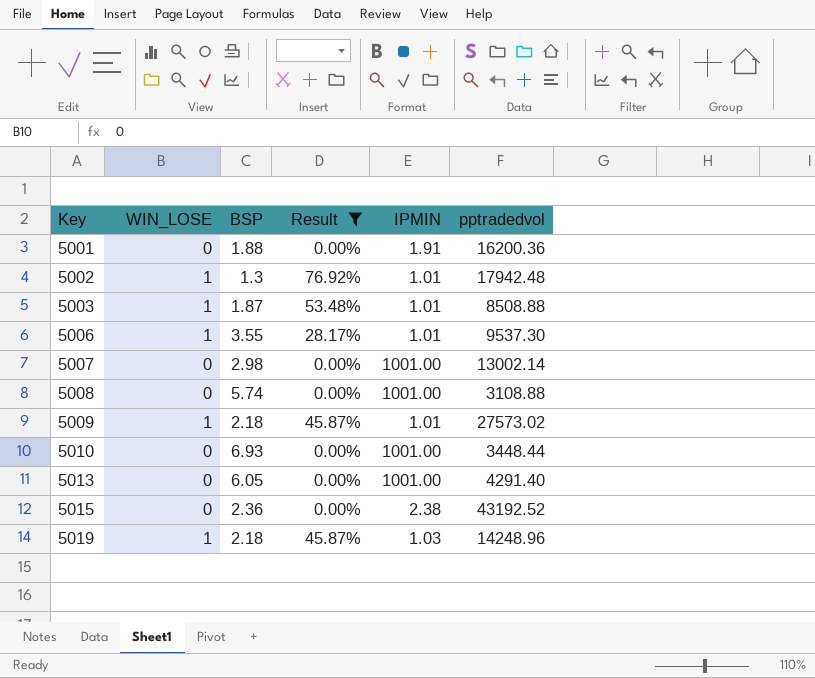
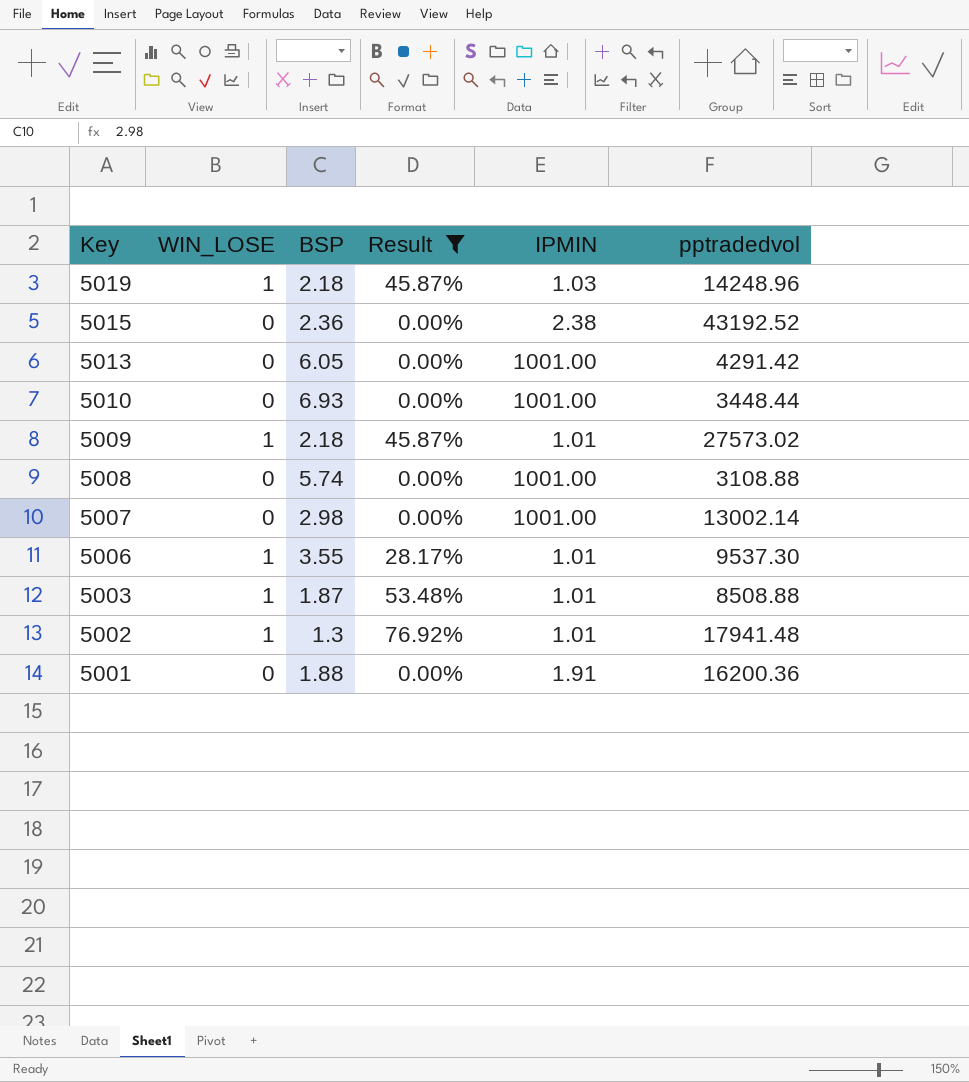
row order: Key ascending -> Key descending
5013 | pptradedvol: 4291.40 -> 4291.42
5002 | pptradedvol: 17942.48 -> 17941.48

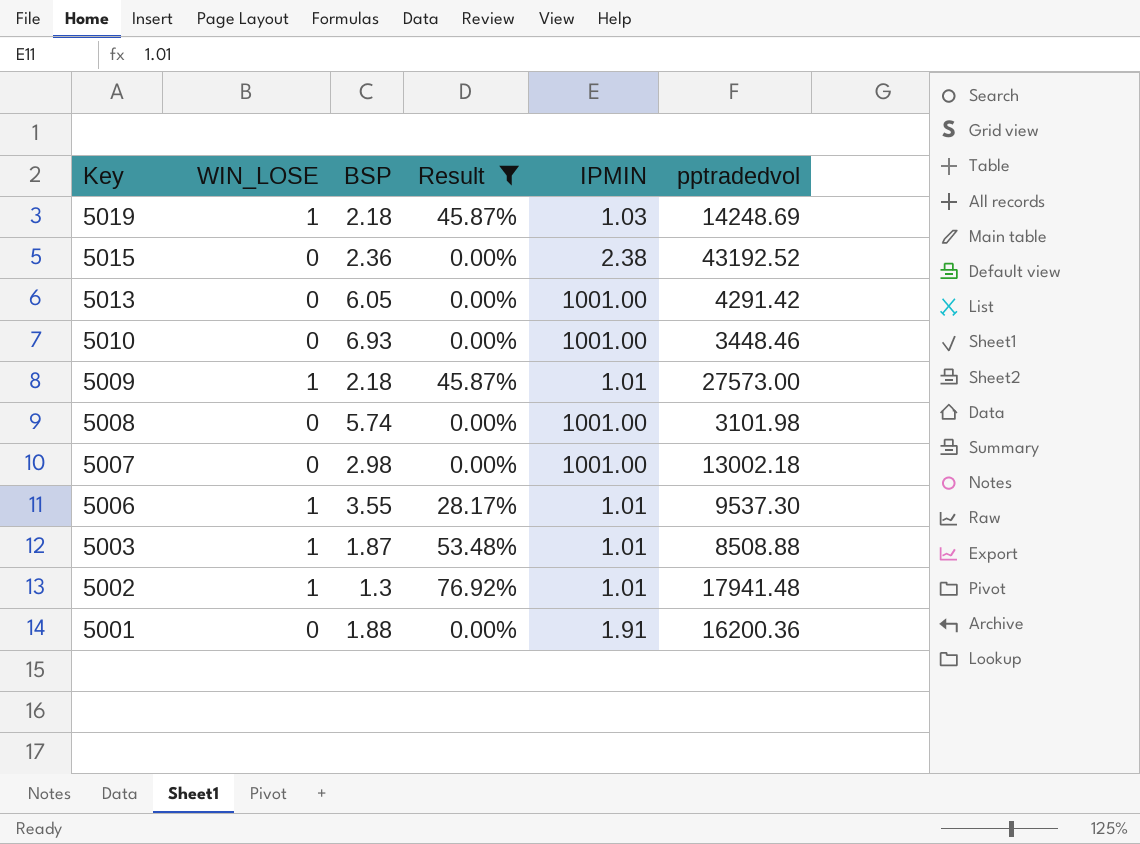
5019 | pptradedvol: 14248.96 -> 14248.69
5010 | pptradedvol: 3448.44 -> 3448.46
5009 | pptradedvol: 27573.02 -> 27573.00
5008 | pptradedvol: 3108.88 -> 3101.98
5007 | pptradedvol: 13002.14 -> 13002.18

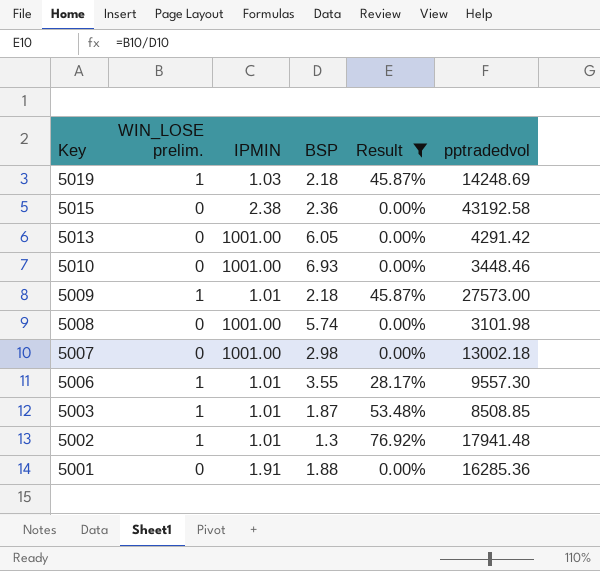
column name: WIN_LOSE -> WIN_LOSE prelim.
column IPMIN | position: 5 -> 3
5015 | pptradedvol: 43192.52 -> 43192.58
5006 | pptradedvol: 9537.30 -> 9557.30
5003 | pptradedvol: 8508.88 -> 8508.85
5001 | pptradedvol: 16200.36 -> 16285.36

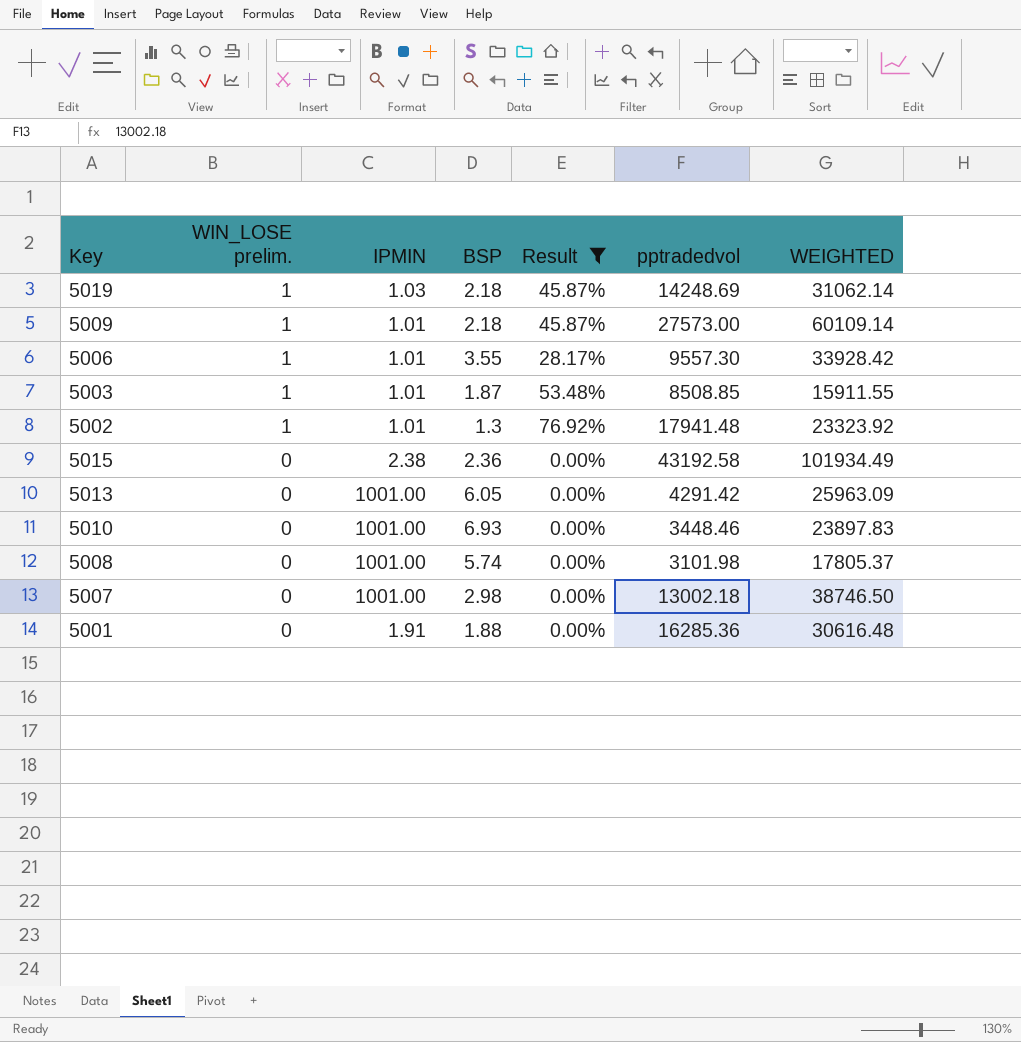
row order: Key descending -> WIN_LOSE prelim. descending
column WEIGHTED | formula: none -> [BSP] * [pptradedvol]

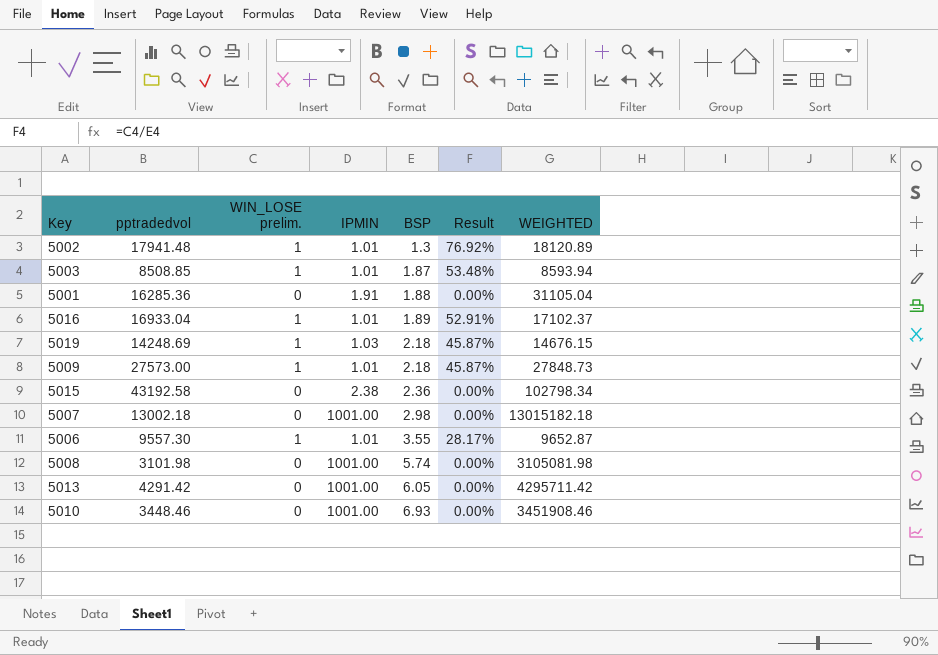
filter: Result != 52.91% -> none
row order: WIN_LOSE prelim. descending -> BSP ascending
column pptradedvol | position: 6 -> 2
column WEIGHTED | formula: [BSP] * [pptradedvol] -> [pptradedvol] * [IPMIN]

